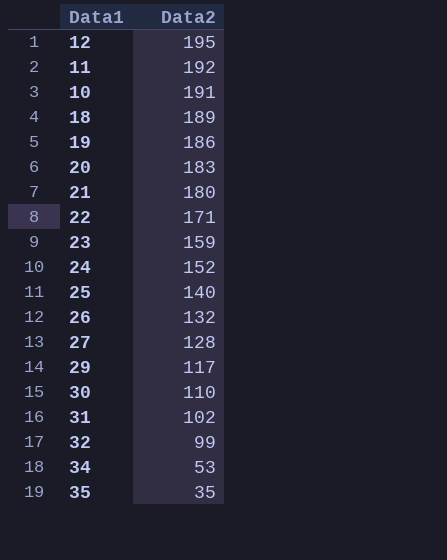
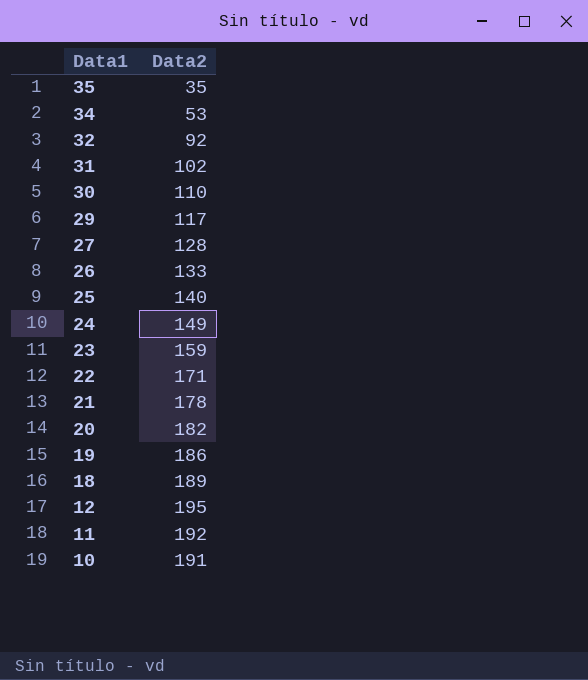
row order: Data2 descending -> Data1 descending
32 | Data2: 99 -> 92
26 | Data2: 132 -> 133
24 | Data2: 152 -> 149
21 | Data2: 180 -> 178
20 | Data2: 183 -> 182

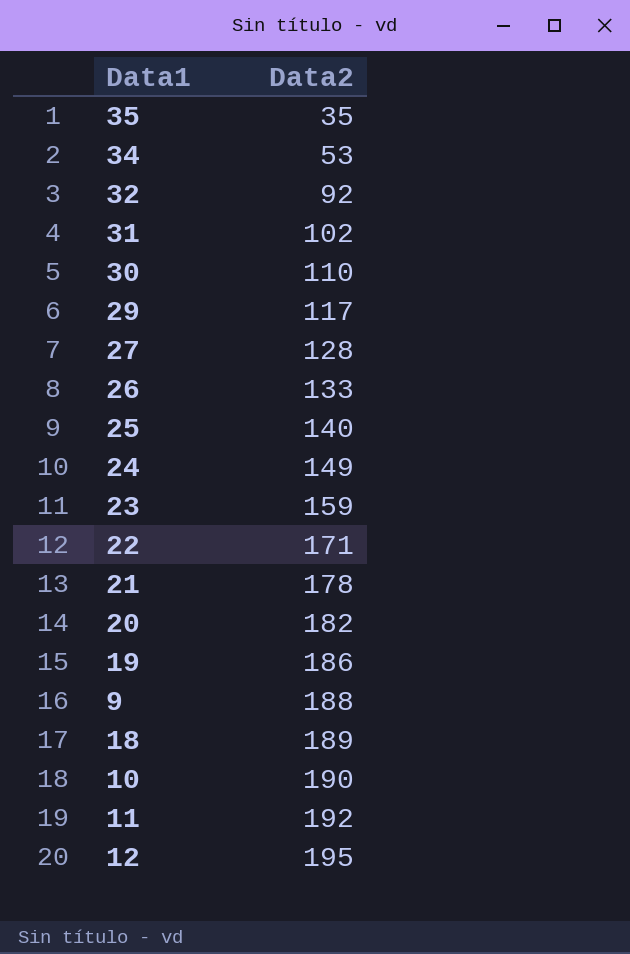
row order: Data1 descending -> Data2 ascending
row 9: none -> 188
10 | Data2: 191 -> 190

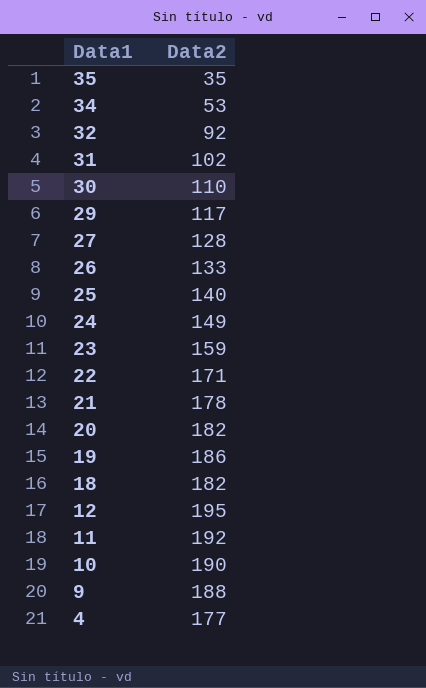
row order: Data2 ascending -> Data1 descending
18 | Data2: 189 -> 182
row 4: none -> 177

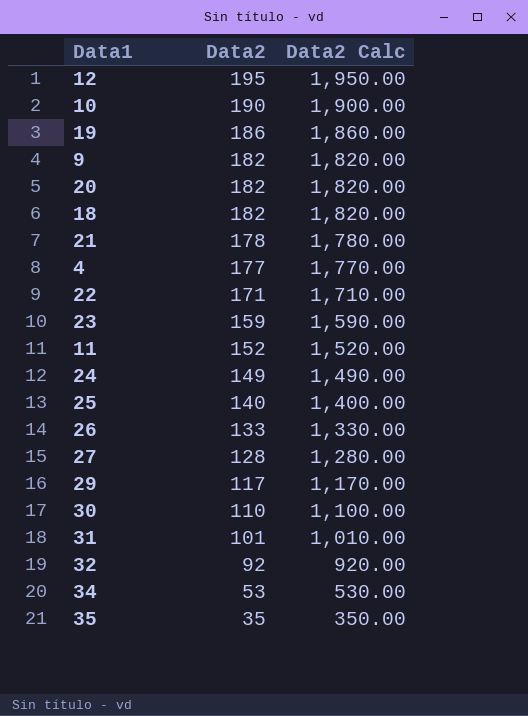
row order: Data1 descending -> Data2 descending
column Data2 Calc | formula: none -> [Data2] * 10
9 | Data2: 188 -> 182
11 | Data2: 192 -> 152
31 | Data2: 102 -> 101

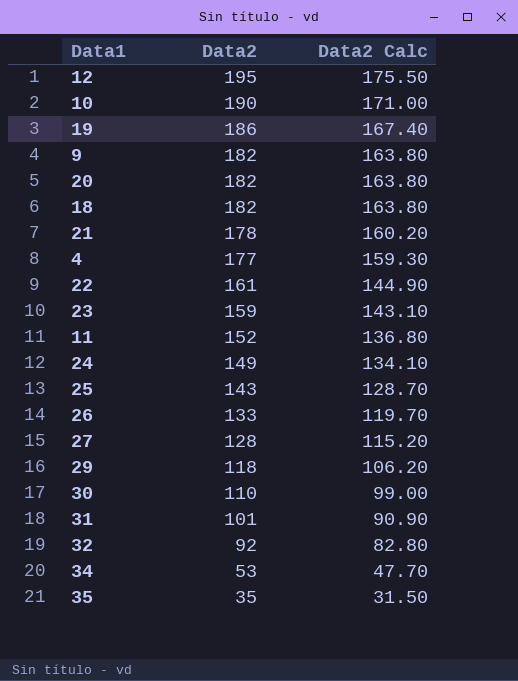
column Data2 Calc | formula: [Data2] * 10 -> [Data2] * 0.9
22 | Data2: 171 -> 161
25 | Data2: 140 -> 143
29 | Data2: 117 -> 118

